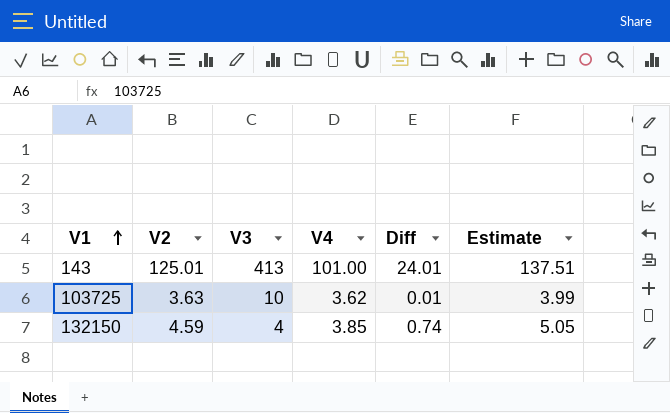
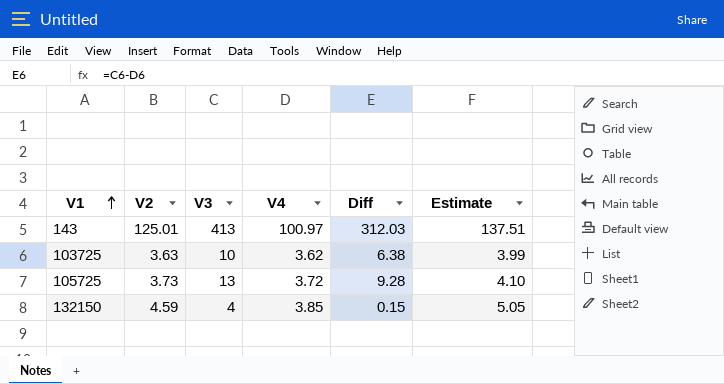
column Diff | formula: [V2] - [V4] -> [V3] - [V4]
143 | V4: 101.00 -> 100.97
row 105725: none -> 3.73 | 13 | 3.72 | 9.28 | 4.10

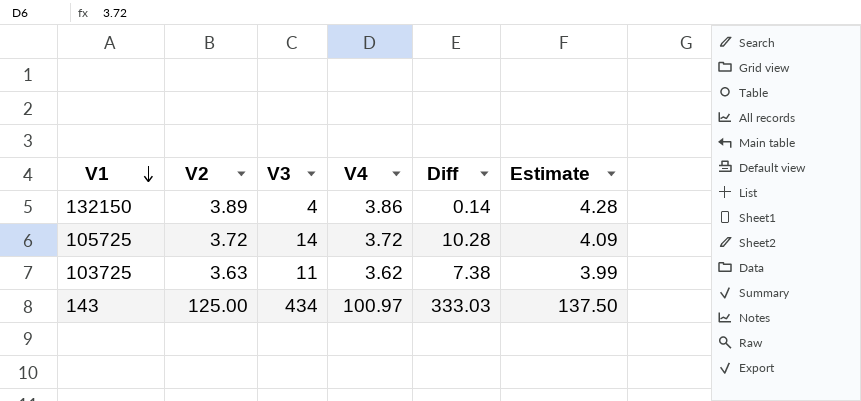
row order: V1 ascending -> V1 descending
132150 | V2: 4.59 -> 3.89
132150 | V4: 3.85 -> 3.86
132150 | Diff: 0.15 -> 0.14
132150 | Estimate: 5.05 -> 4.28
105725 | V2: 3.73 -> 3.72
105725 | V3: 13 -> 14
105725 | Diff: 9.28 -> 10.28
105725 | Estimate: 4.10 -> 4.09
103725 | V3: 10 -> 11
103725 | Diff: 6.38 -> 7.38
143 | V2: 125.01 -> 125.00
143 | V3: 413 -> 434
143 | Diff: 312.03 -> 333.03
143 | Estimate: 137.51 -> 137.50

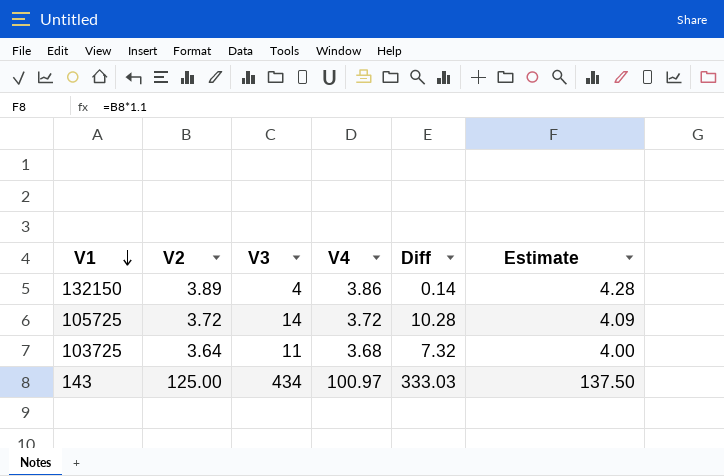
103725 | V2: 3.63 -> 3.64
103725 | V4: 3.62 -> 3.68
103725 | Diff: 7.38 -> 7.32
103725 | Estimate: 3.99 -> 4.00

